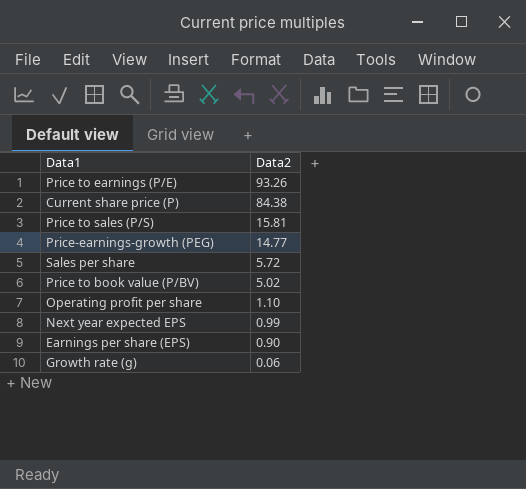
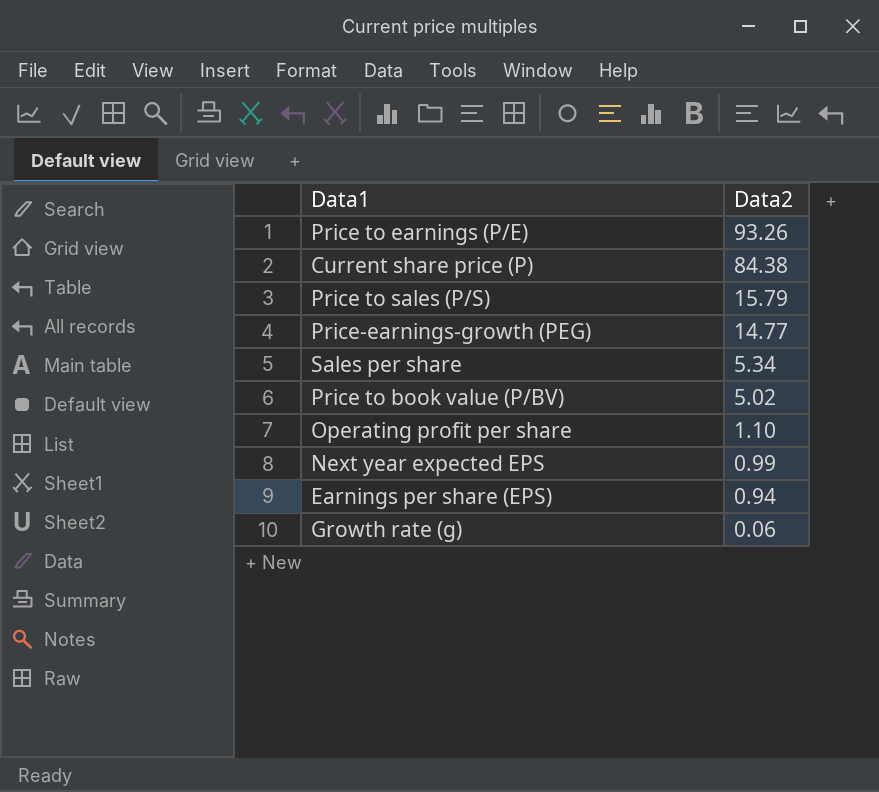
Price to sales (P/S) | Data2: 15.81 -> 15.79
Sales per share | Data2: 5.72 -> 5.34
Earnings per share (EPS) | Data2: 0.90 -> 0.94

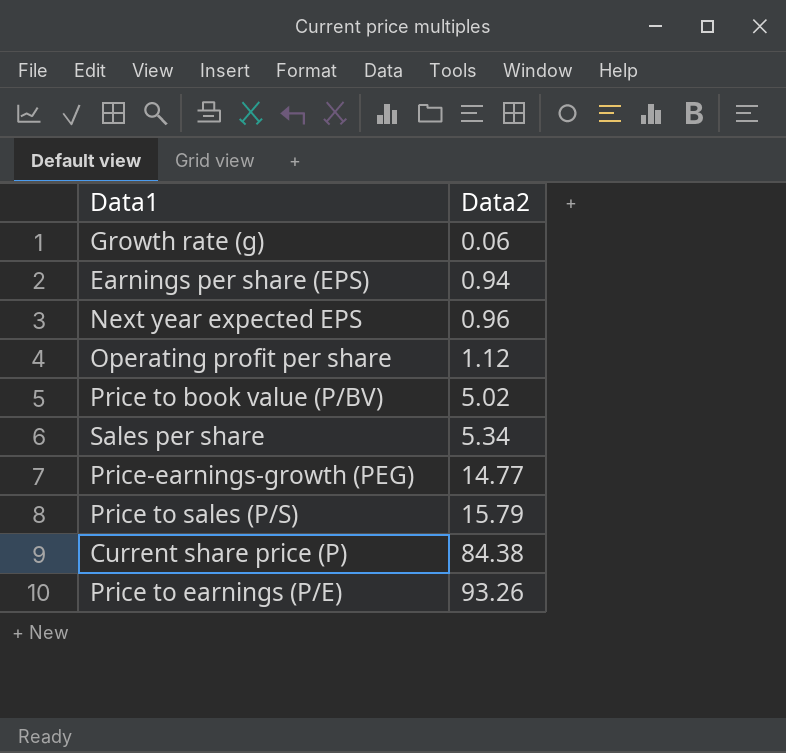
row order: Data2 descending -> Data2 ascending
Next year expected EPS | Data2: 0.99 -> 0.96
Operating profit per share | Data2: 1.10 -> 1.12

